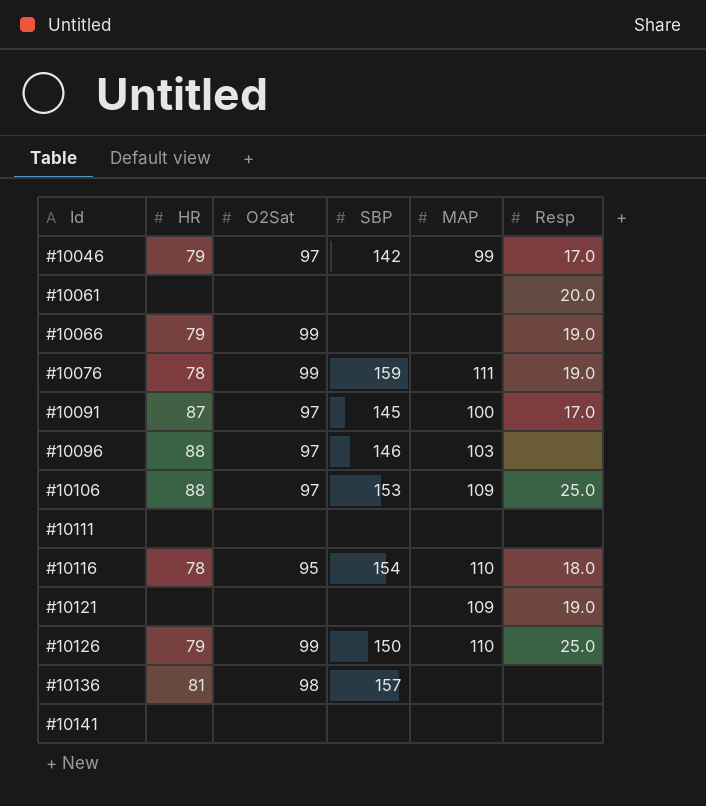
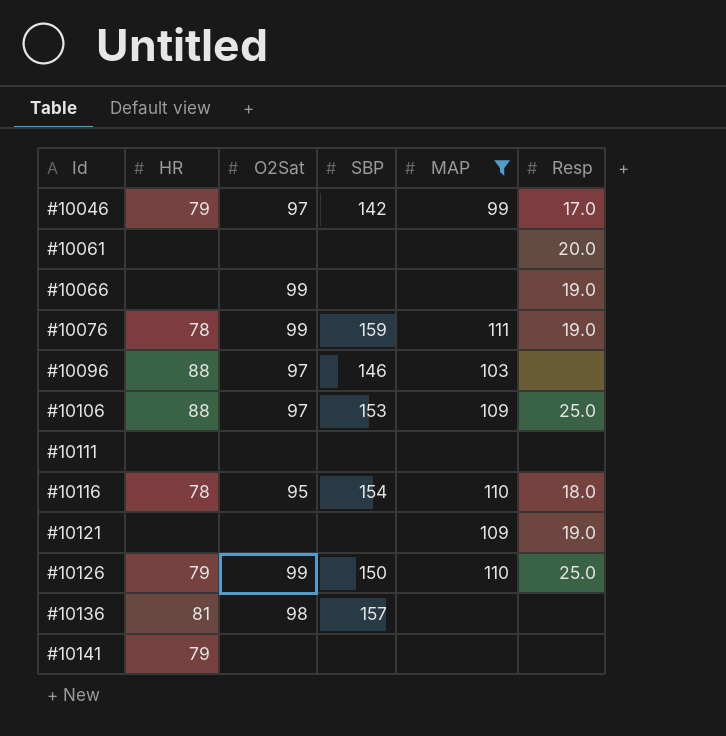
filter: none -> MAP != 100
#10066 | HR: 79 -> none
#10141 | HR: none -> 79

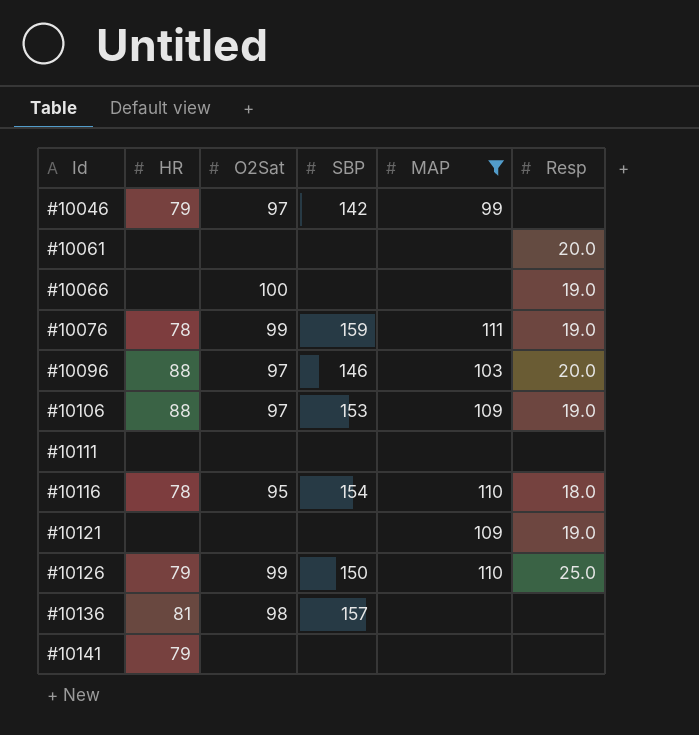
#10046 | Resp: 17.0 -> none
#10066 | O2Sat: 99 -> 100
#10096 | Resp: none -> 20.0
#10106 | Resp: 25.0 -> 19.0

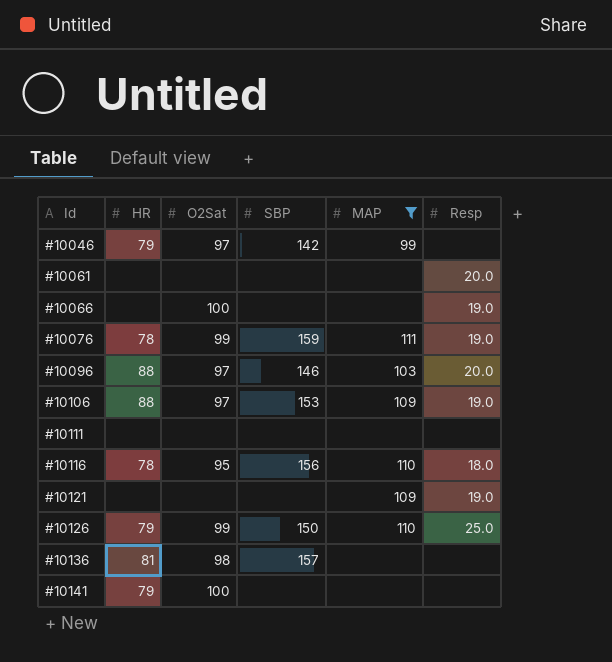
#10116 | SBP: 154 -> 156
#10141 | O2Sat: none -> 100

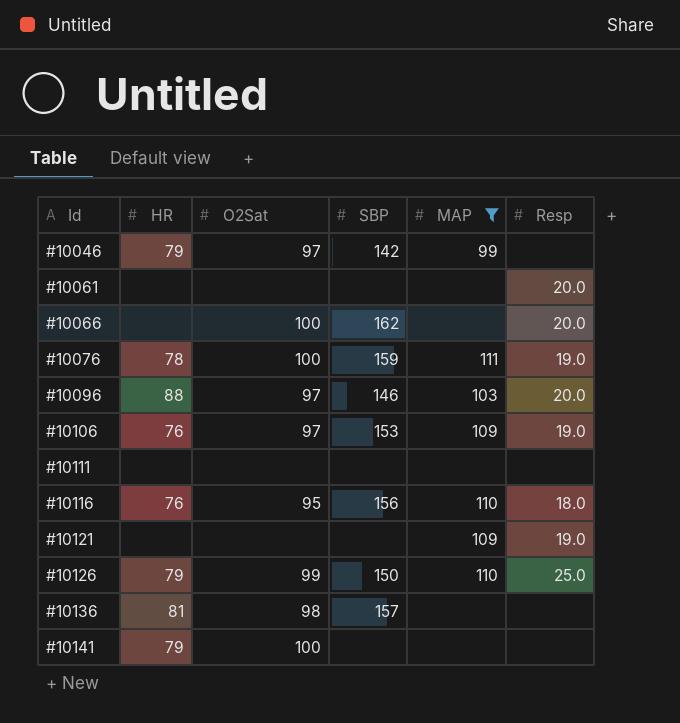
#10066 | SBP: none -> 162
#10066 | Resp: 19.0 -> 20.0
#10076 | O2Sat: 99 -> 100
#10106 | HR: 88 -> 76
#10116 | HR: 78 -> 76

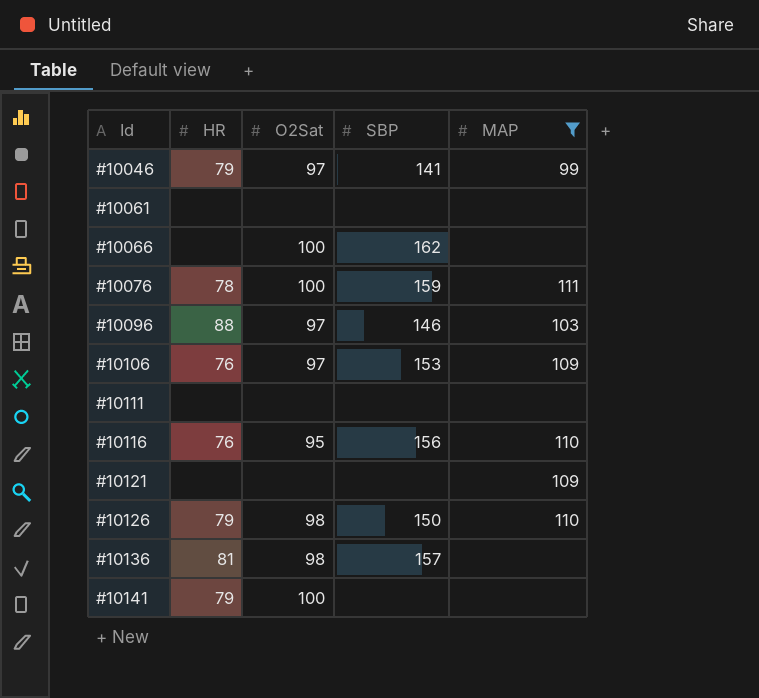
column Resp | position: 6 -> none
#10046 | SBP: 142 -> 141
#10126 | O2Sat: 99 -> 98

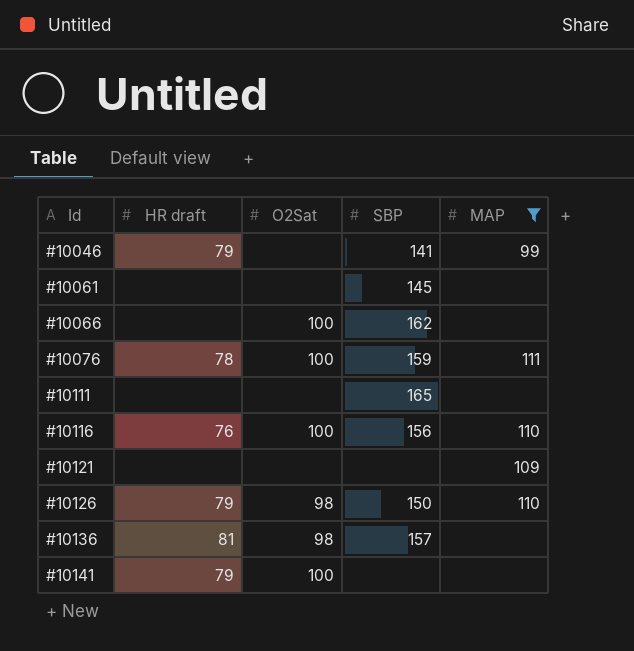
column name: HR -> HR draft
row #10096: 88 | 97 | 146 | 103 -> none
row #10106: 76 | 97 | 153 | 109 -> none
#10046 | O2Sat: 97 -> none
#10061 | SBP: none -> 145
#10111 | SBP: none -> 165
#10116 | O2Sat: 95 -> 100

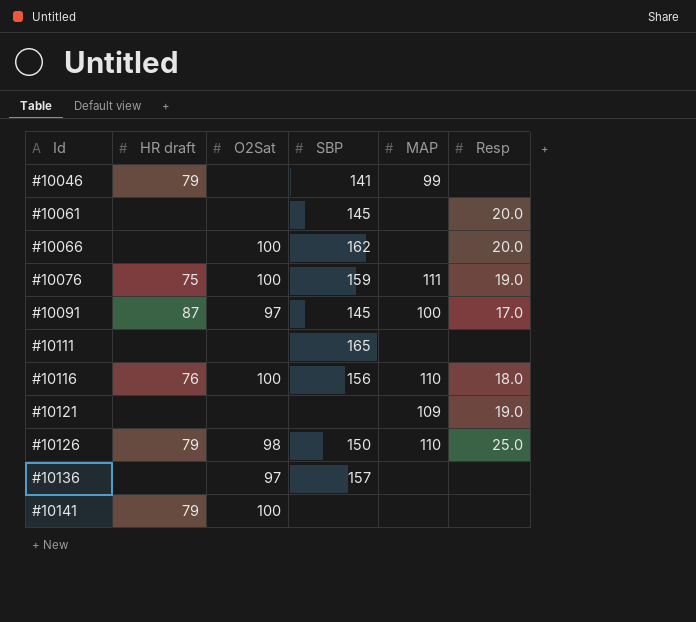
filter: MAP != 100 -> none
column Resp | position: none -> 6
#10076 | HR draft: 78 -> 75
#10136 | HR draft: 81 -> none
#10136 | O2Sat: 98 -> 97

